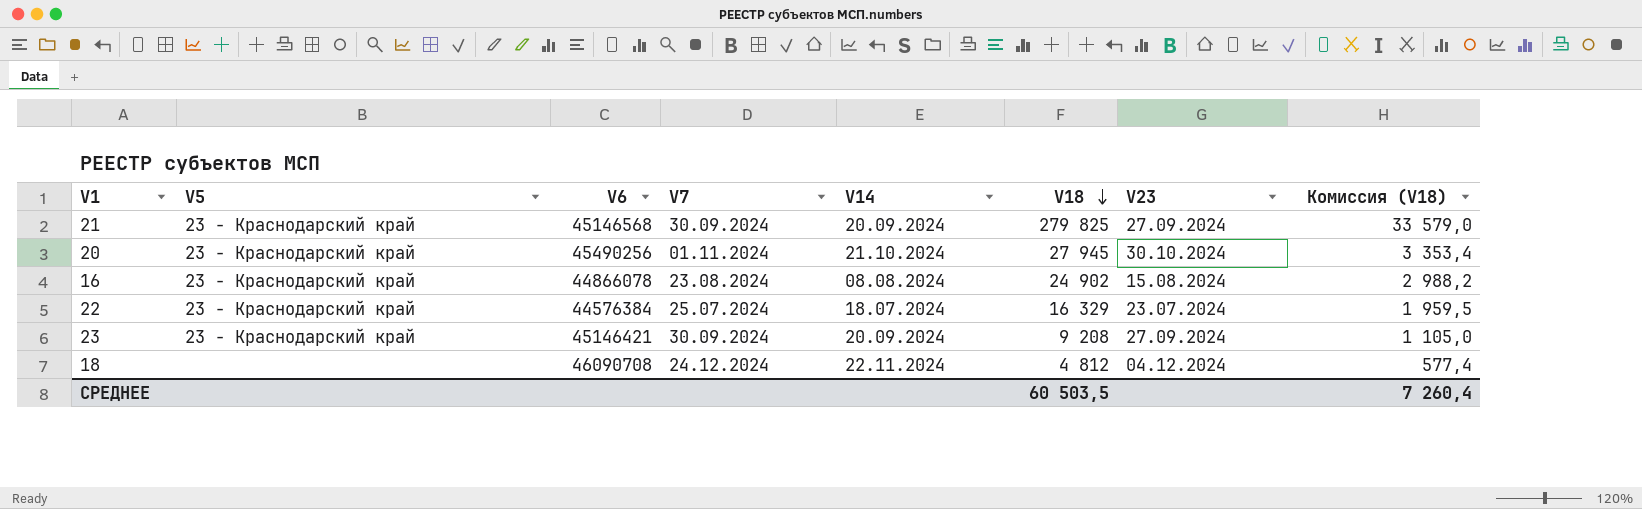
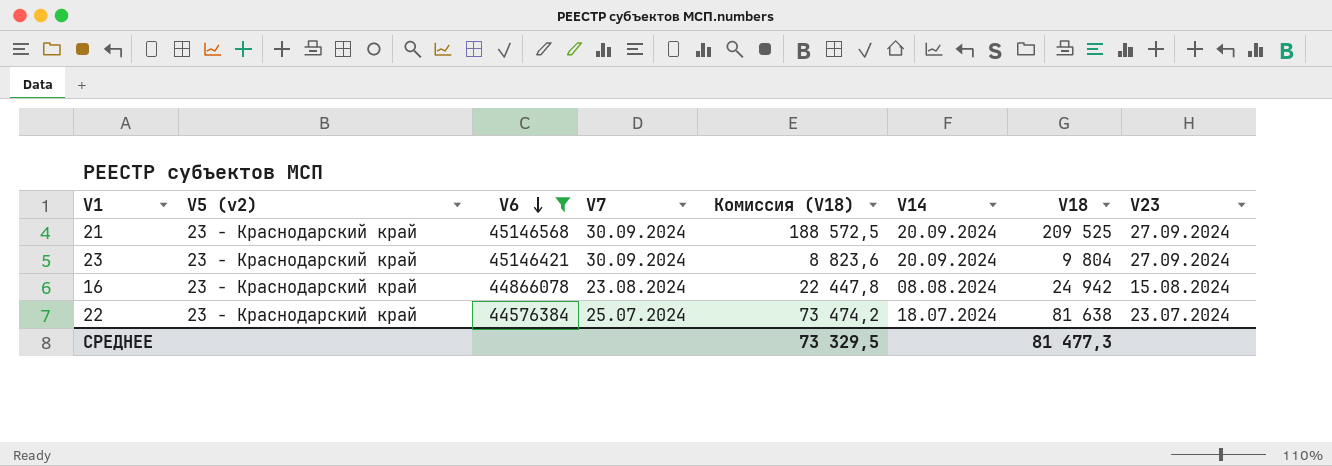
filter: none -> V6 <= 45146568
row order: V18 descending -> V6 descending
column name: V5 -> V5 (v2)
column Комиссия (V18) | formula: [V18] * 0,12 -> [V18] * 0,9
column Комиссия (V18) | position: 8 -> 5
21 | V18: 279 825 -> 209 525
23 | V18: 9 208 -> 9 804
16 | V18: 24 902 -> 24 942
22 | V18: 16 329 -> 81 638
СРЕДНЕЕ | Комиссия (V18): 7 260,4 -> 73 329,5
СРЕДНЕЕ | V18: 60 503,5 -> 81 477,3

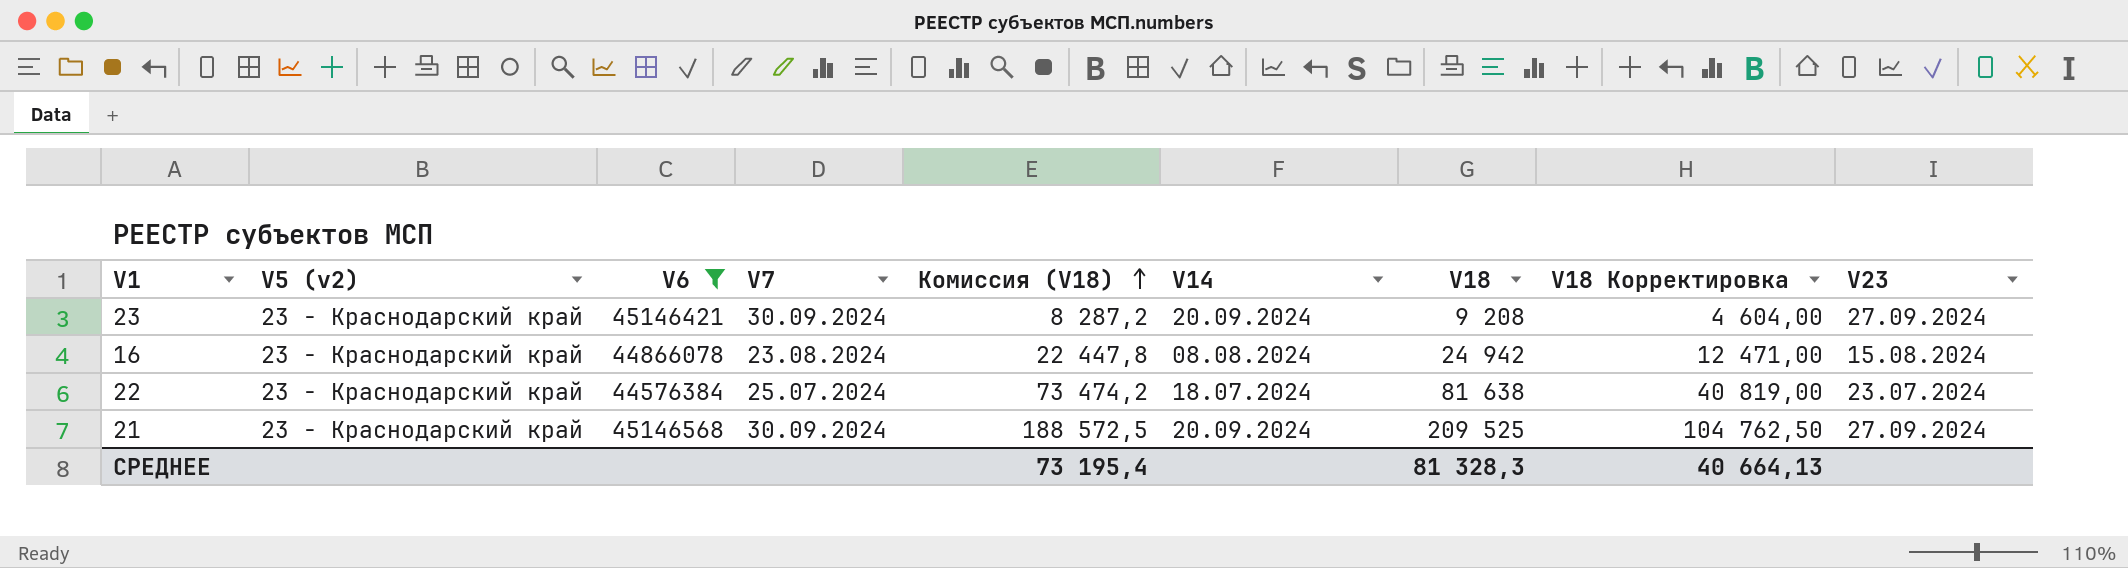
row order: V6 descending -> Комиссия (V18) ascending
column V18 Корректировка | formula: none -> [V18] * 0,5
23 | Комиссия (V18): 8 823,6 -> 8 287,2
23 | V18: 9 804 -> 9 208
СРЕДНЕЕ | Комиссия (V18): 73 329,5 -> 73 195,4
СРЕДНЕЕ | V18: 81 477,3 -> 81 328,3

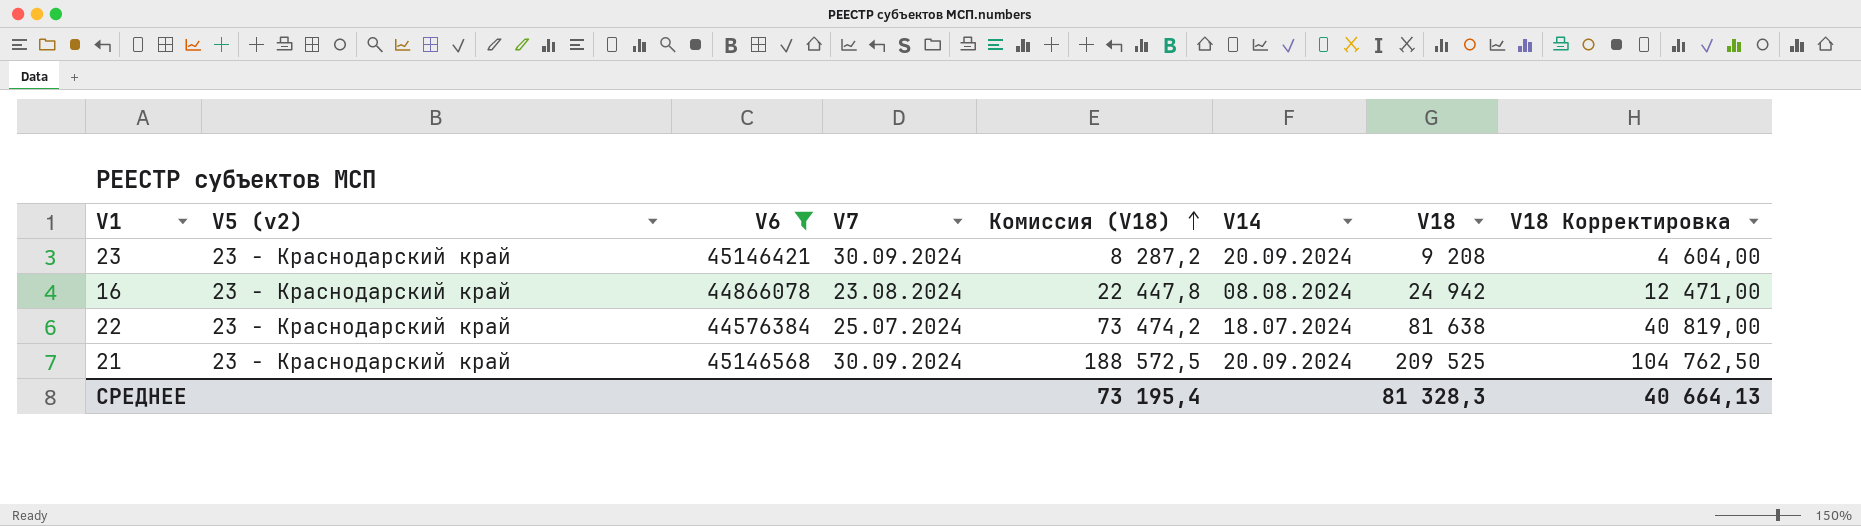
column V23 | position: 9 -> none

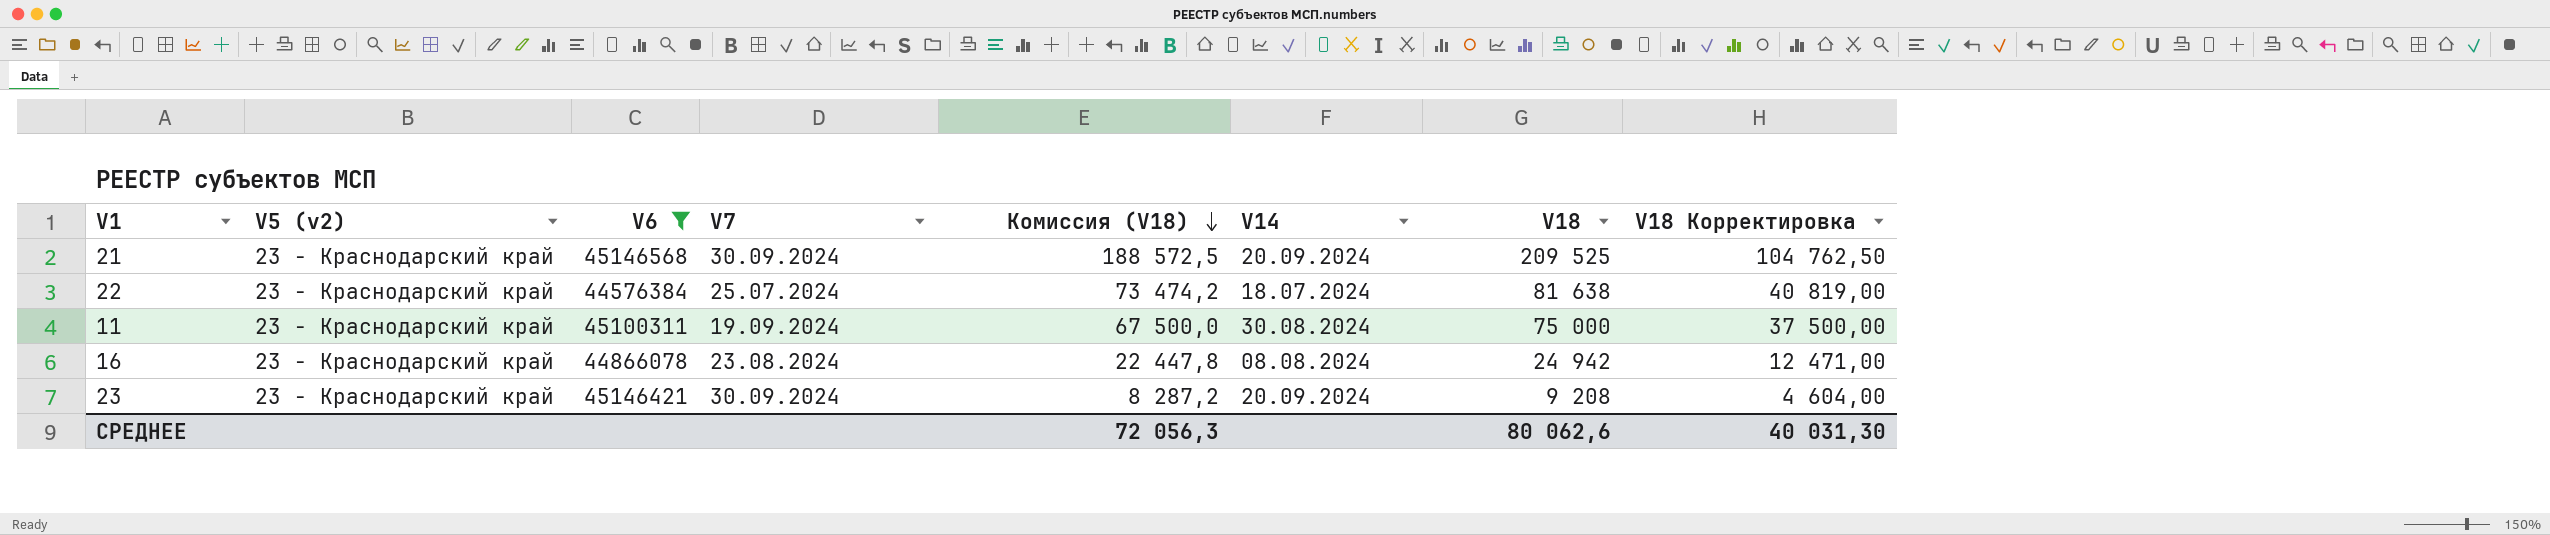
row order: Комиссия (V18) ascending -> Комиссия (V18) descending
row 11: none -> 23 - Краснодарский край | 45100311 | 19.09.2024 | 67 500,0 | 30.08.2024 | 75 000 | 37 500,00
СРЕДНЕЕ | Комиссия (V18): 73 195,4 -> 72 056,3
СРЕДНЕЕ | V18: 81 328,3 -> 80 062,6
СРЕДНЕЕ | V18 Корректировка: 40 664,13 -> 40 031,30

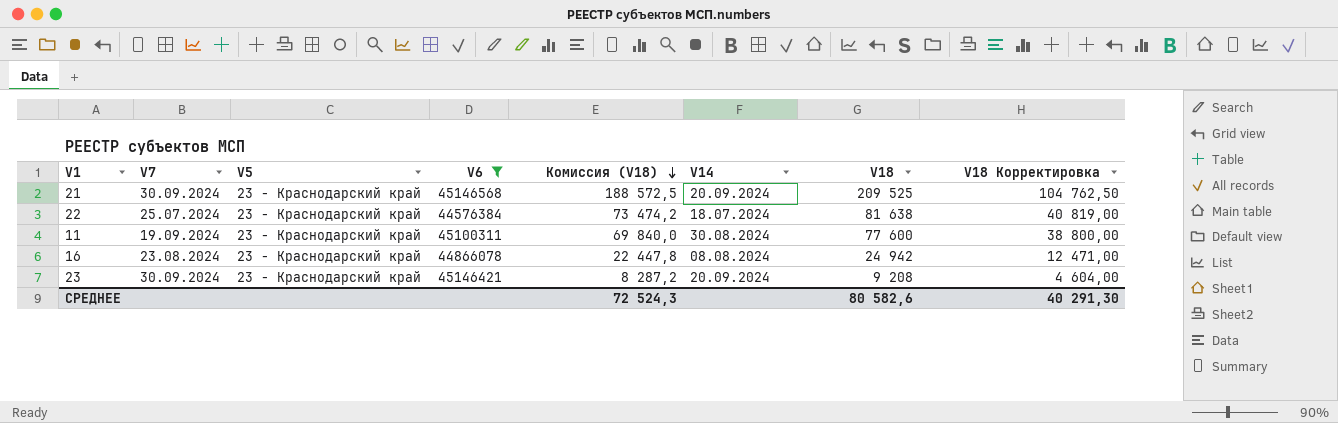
column V7 | position: 4 -> 2
column name: V5 (v2) -> V5
11 | Комиссия (V18): 67 500,0 -> 69 840,0
11 | V18: 75 000 -> 77 600
11 | V18 Корректировка: 37 500,00 -> 38 800,00
СРЕДНЕЕ | Комиссия (V18): 72 056,3 -> 72 524,3
СРЕДНЕЕ | V18: 80 062,6 -> 80 582,6
СРЕДНЕЕ | V18 Корректировка: 40 031,30 -> 40 291,30

